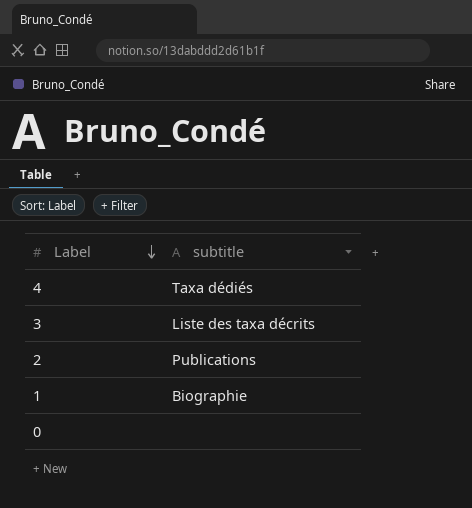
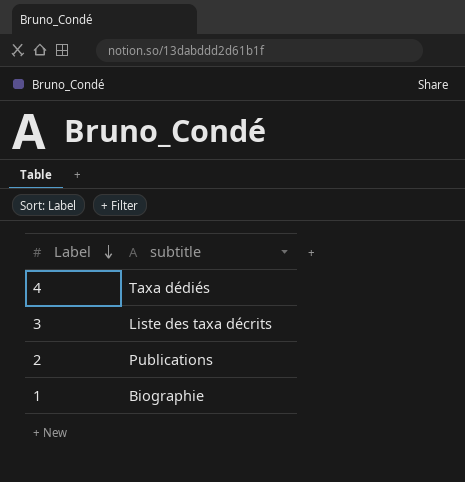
row 0: none -> none

